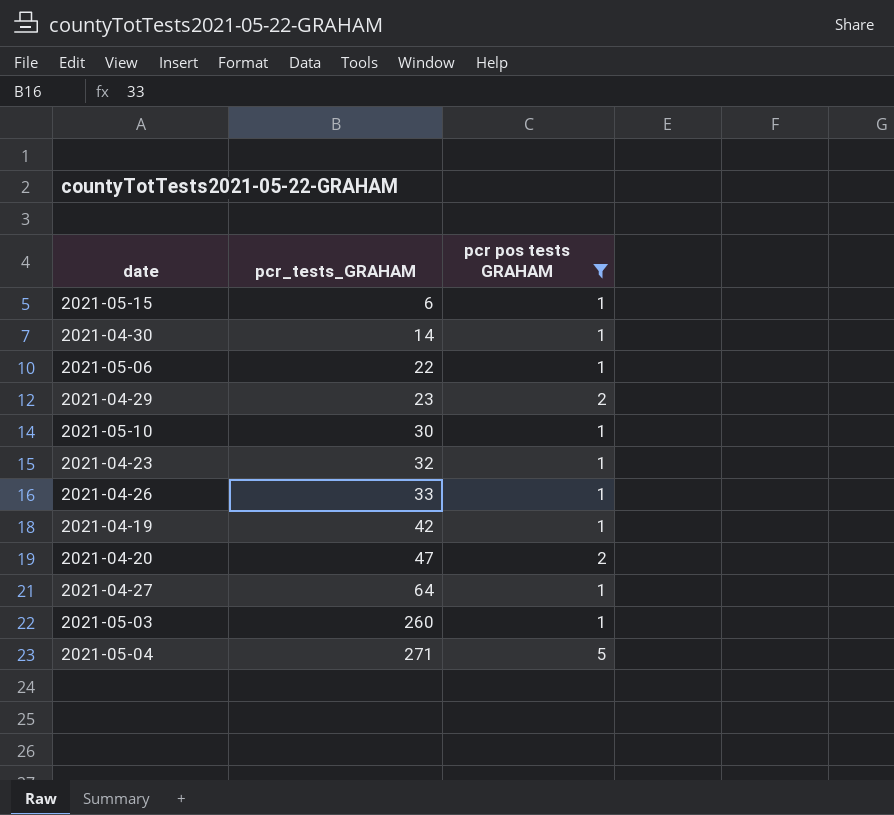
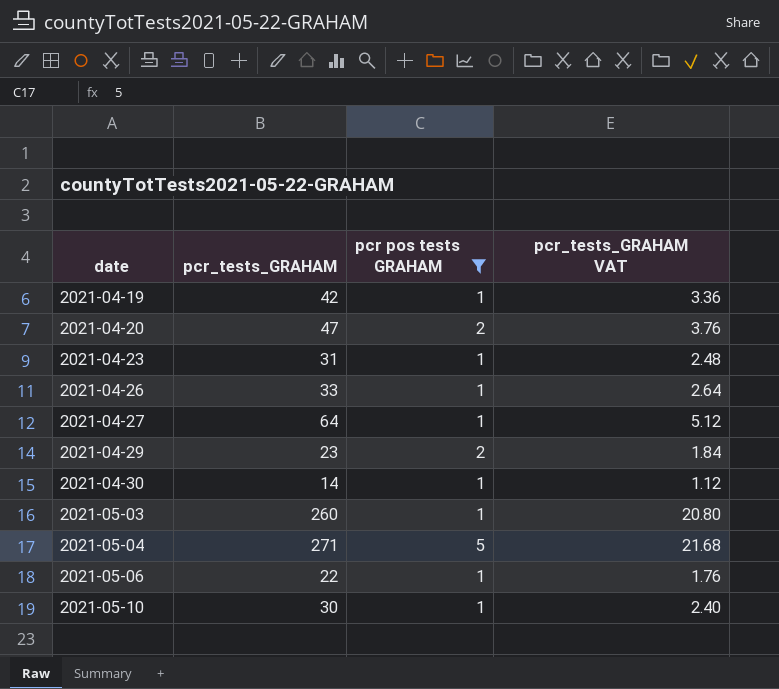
row order: pcr_tests_GRAHAM ascending -> date ascending
column pcr_tests_GRAHAM VAT | formula: none -> [pcr_tests_GRAHAM] * 0.08
row 2021-05-15: 6 | 1 -> none
2021-04-23 | pcr_tests_GRAHAM: 32 -> 31

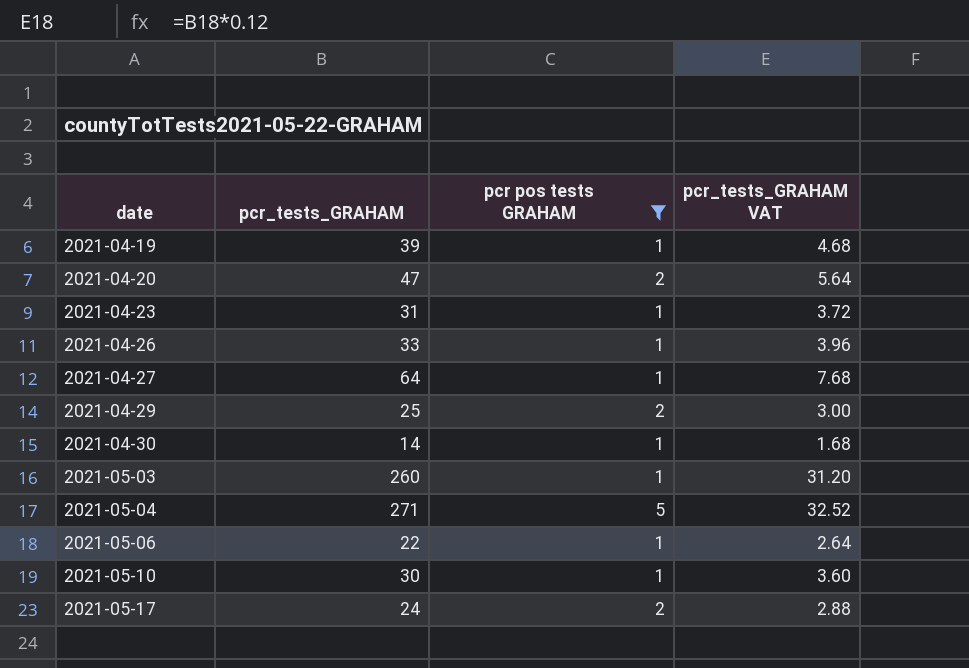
column pcr_tests_GRAHAM VAT | formula: [pcr_tests_GRAHAM] * 0.08 -> [pcr_tests_GRAHAM] * 0.12
2021-04-19 | pcr_tests_GRAHAM: 42 -> 39
2021-04-29 | pcr_tests_GRAHAM: 23 -> 25
row 2021-05-17: none -> 24 | 2 | 2.88

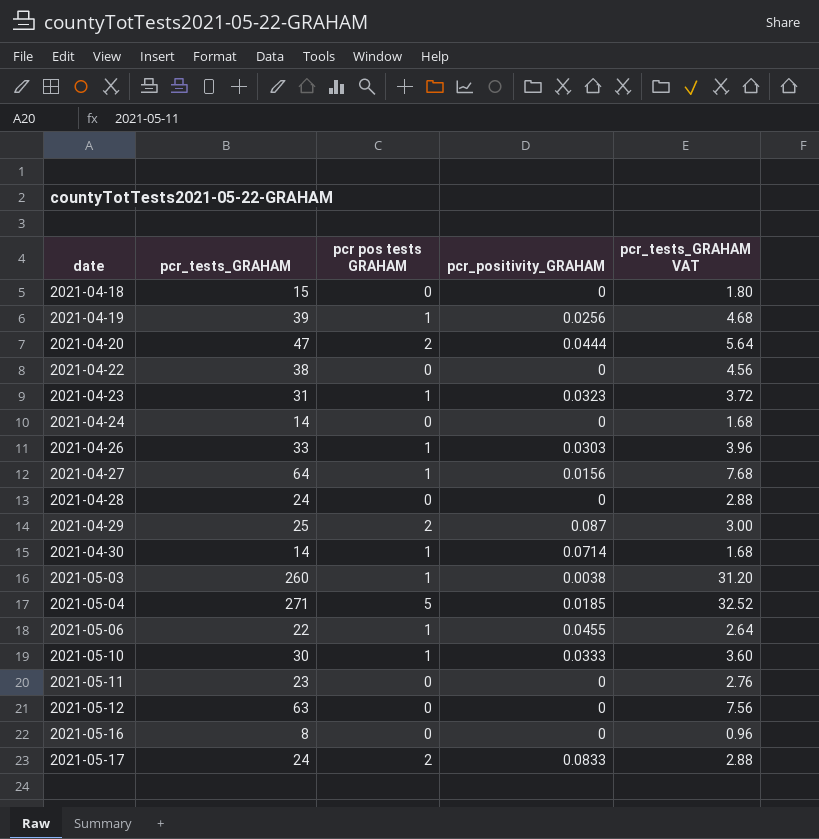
filter: pcr pos tests GRAHAM != 0 -> none
column pcr_positivity_GRAHAM | position: none -> 4

